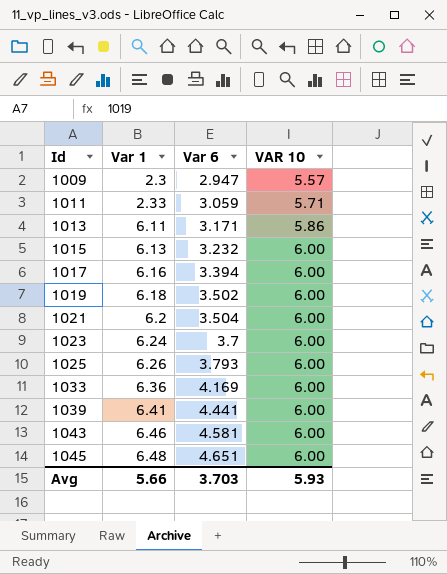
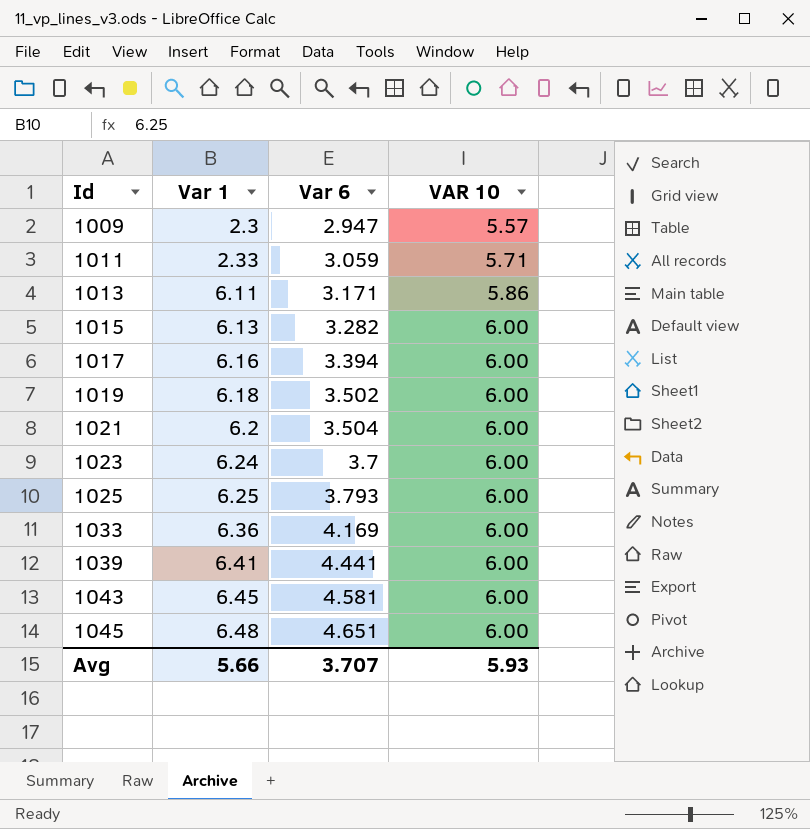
1015 | Var 6: 3.232 -> 3.282
1025 | Var 1: 6.26 -> 6.25
1043 | Var 1: 6.46 -> 6.45
Avg | Var 6: 3.703 -> 3.707

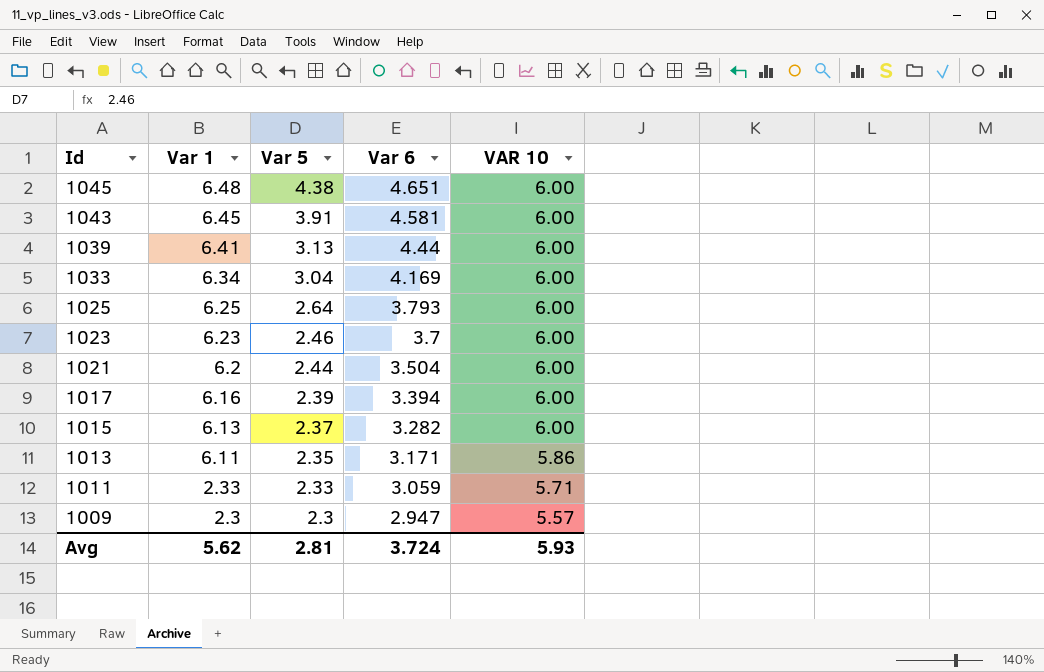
row order: Id ascending -> Id descending
column Var 5 | position: none -> 3
row 1019: 6.18 | 3.502 | 6.00 -> none
1039 | Var 6: 4.441 -> 4.44
1033 | Var 1: 6.36 -> 6.34
1023 | Var 1: 6.24 -> 6.23
Avg | Var 1: 5.66 -> 5.62
Avg | Var 6: 3.707 -> 3.724

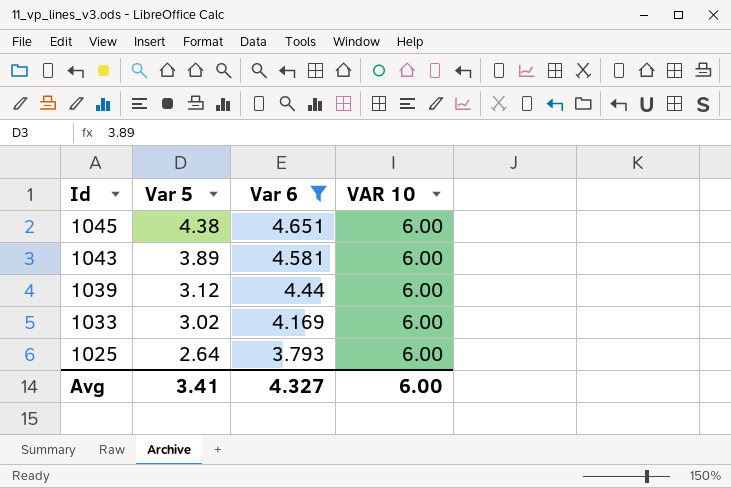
filter: none -> Var 6 >= 3.793
column Var 1 | position: 2 -> none
1043 | Var 5: 3.91 -> 3.89
1039 | Var 5: 3.13 -> 3.12
1033 | Var 5: 3.04 -> 3.02
Avg | Var 5: 2.81 -> 3.41
Avg | Var 6: 3.724 -> 4.327
Avg | VAR 10: 5.93 -> 6.00

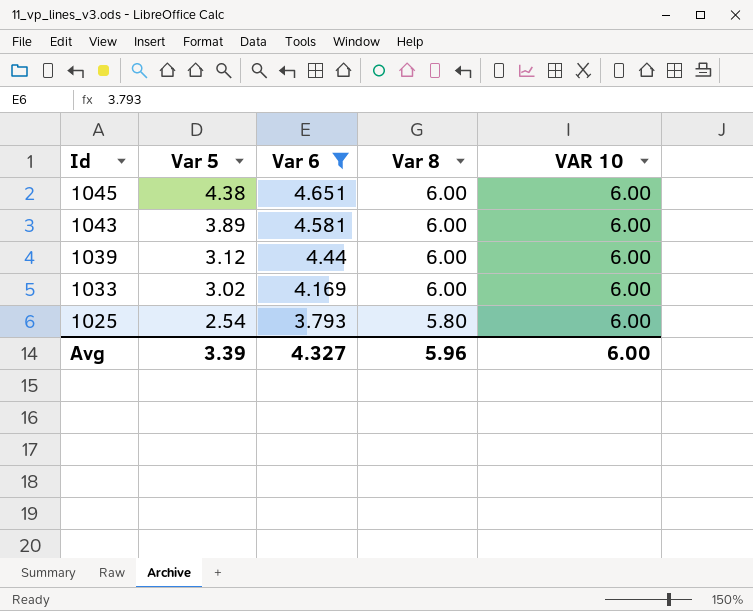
column Var 8 | position: none -> 4
1025 | Var 5: 2.64 -> 2.54
Avg | Var 5: 3.41 -> 3.39

